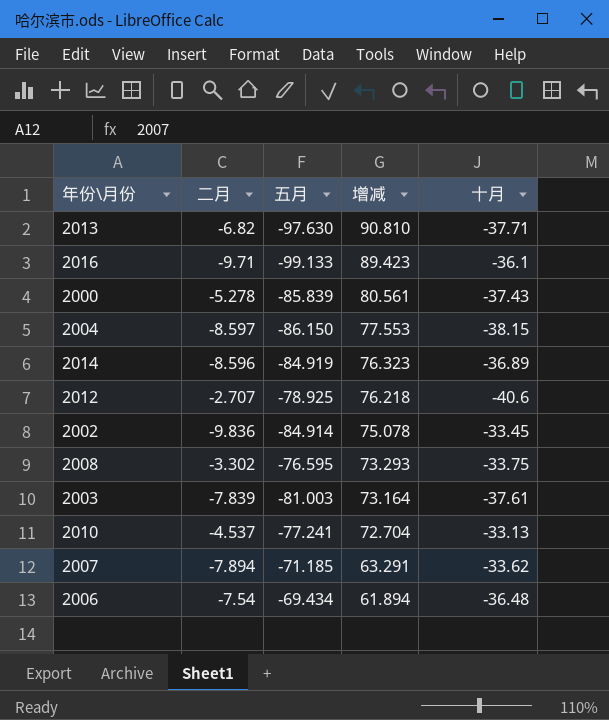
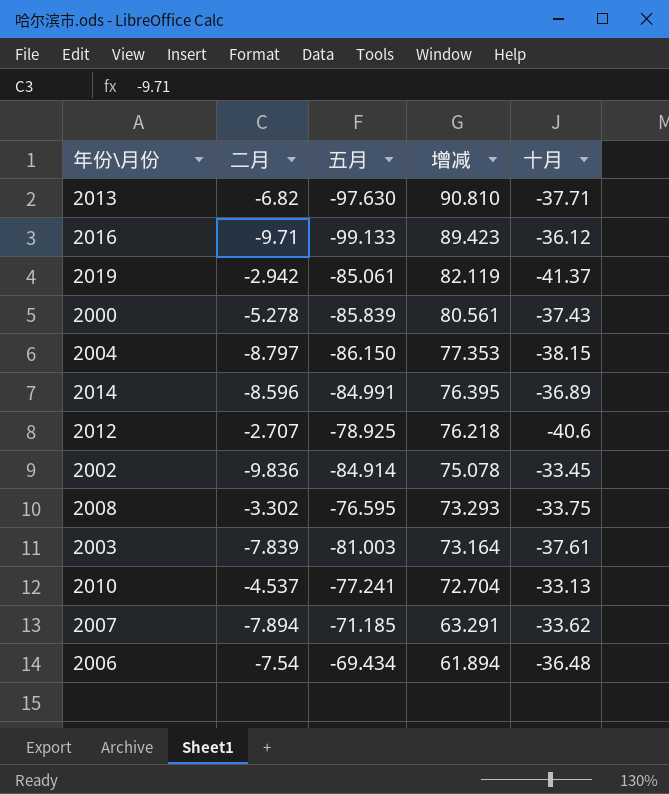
2016 | 十月: -36.1 -> -36.12
row 2019: none -> -2.942 | -85.061 | 82.119 | -41.37
2004 | 二月: -8.597 -> -8.797
2004 | 增减: 77.553 -> 77.353
2014 | 五月: -84.919 -> -84.991
2014 | 增减: 76.323 -> 76.395

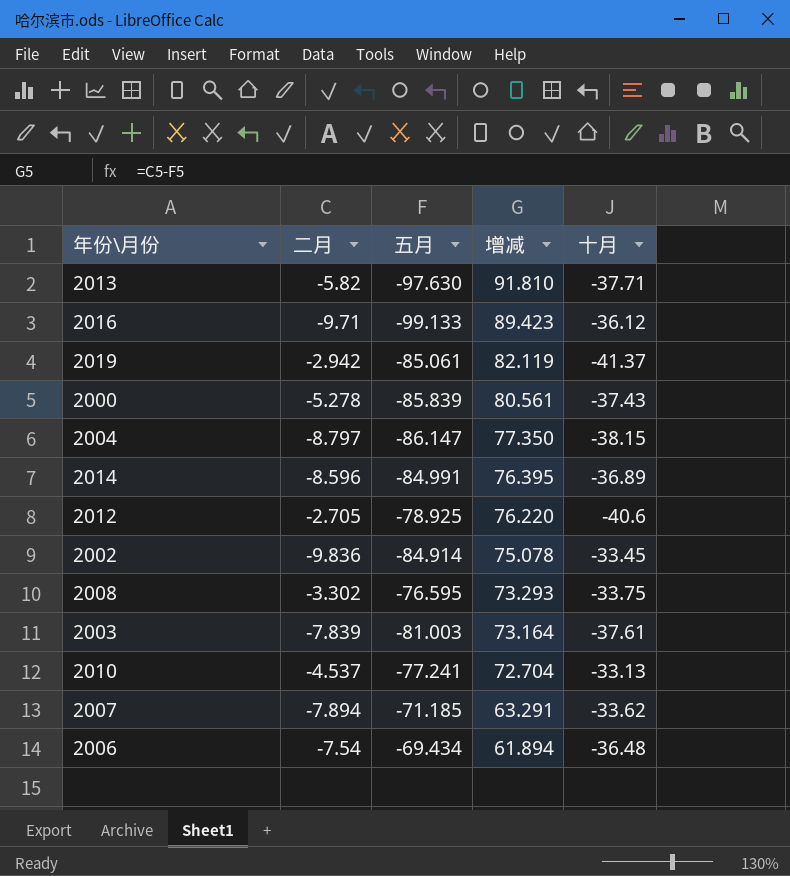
2013 | 二月: -6.82 -> -5.82
2013 | 增减: 90.810 -> 91.810
2004 | 五月: -86.150 -> -86.147
2004 | 增减: 77.353 -> 77.350
2012 | 二月: -2.707 -> -2.705
2012 | 增减: 76.218 -> 76.220

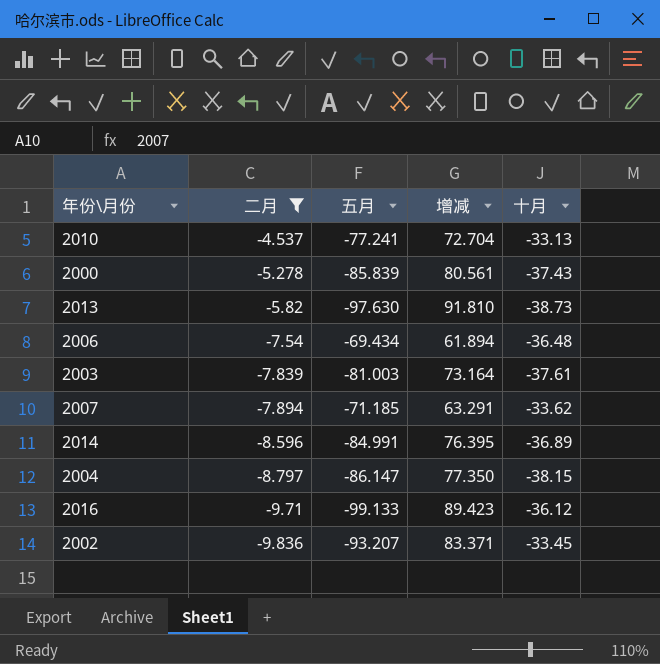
filter: none -> 二月 <= -4.537
row order: 增减 descending -> 二月 descending
2013 | 十月: -37.71 -> -38.73
2002 | 五月: -84.914 -> -93.207
2002 | 增减: 75.078 -> 83.371

